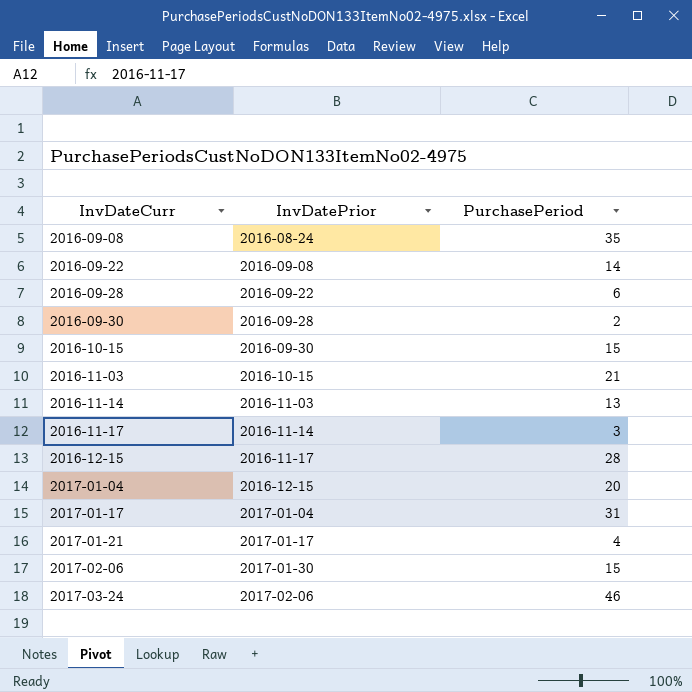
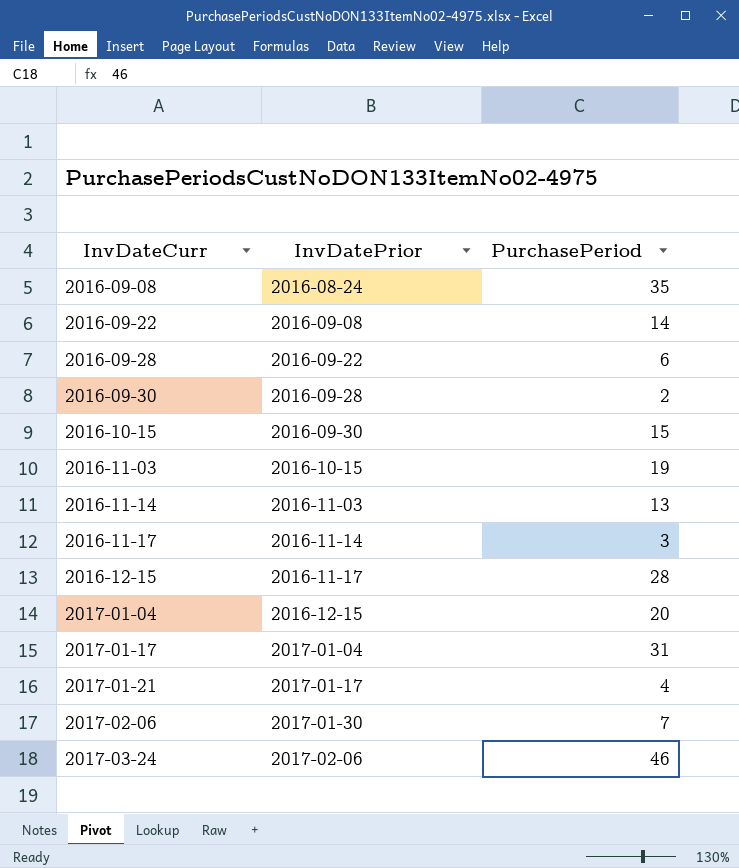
2016-11-03 | PurchasePeriod: 21 -> 19
2017-02-06 | PurchasePeriod: 15 -> 7

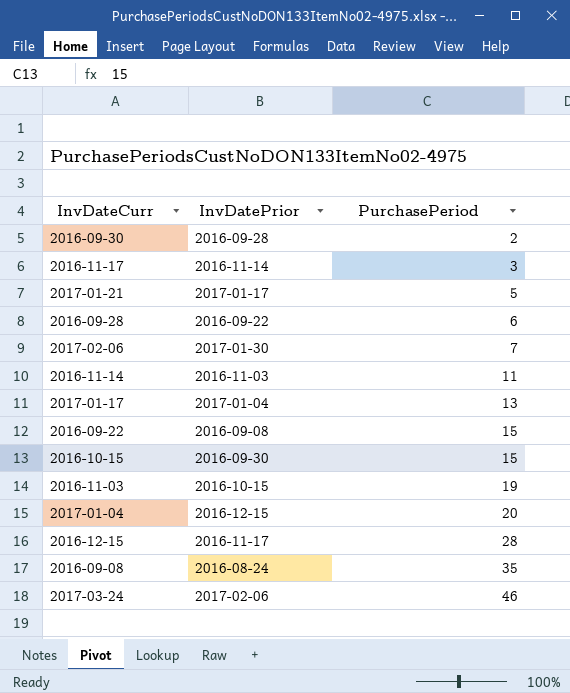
row order: InvDateCurr ascending -> PurchasePeriod ascending
2017-01-21 | PurchasePeriod: 4 -> 5
2016-11-14 | PurchasePeriod: 13 -> 11
2017-01-17 | PurchasePeriod: 31 -> 13
2016-09-22 | PurchasePeriod: 14 -> 15

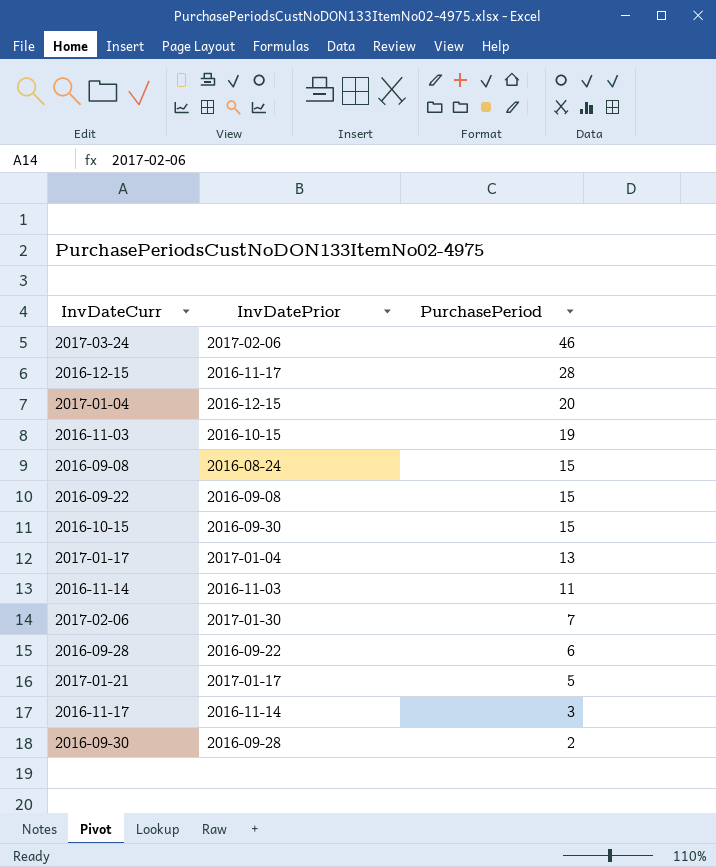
row order: PurchasePeriod ascending -> PurchasePeriod descending
2016-09-08 | PurchasePeriod: 35 -> 15

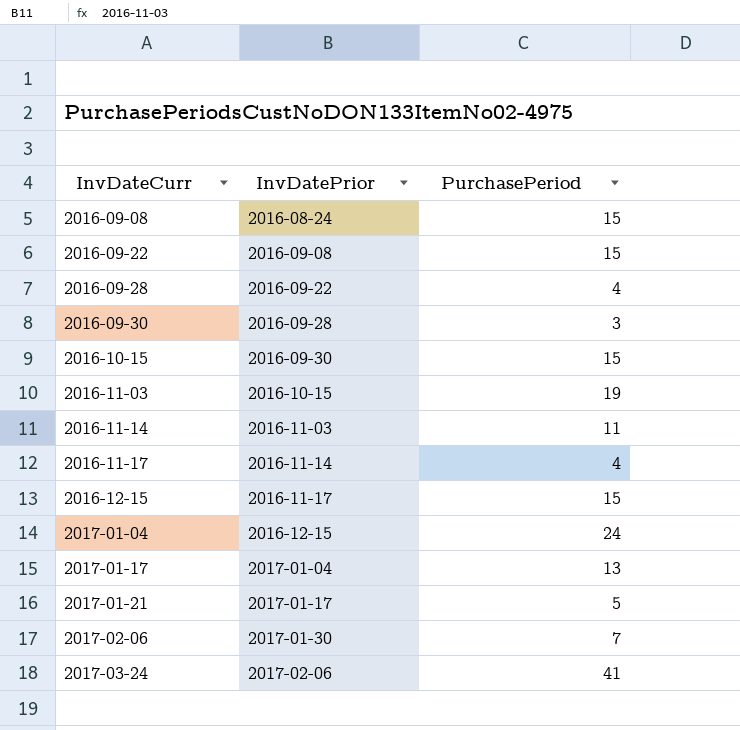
row order: PurchasePeriod descending -> InvDateCurr ascending
2016-09-28 | PurchasePeriod: 6 -> 4
2016-09-30 | PurchasePeriod: 2 -> 3
2016-11-17 | PurchasePeriod: 3 -> 4
2016-12-15 | PurchasePeriod: 28 -> 15
2017-01-04 | PurchasePeriod: 20 -> 24
2017-03-24 | PurchasePeriod: 46 -> 41

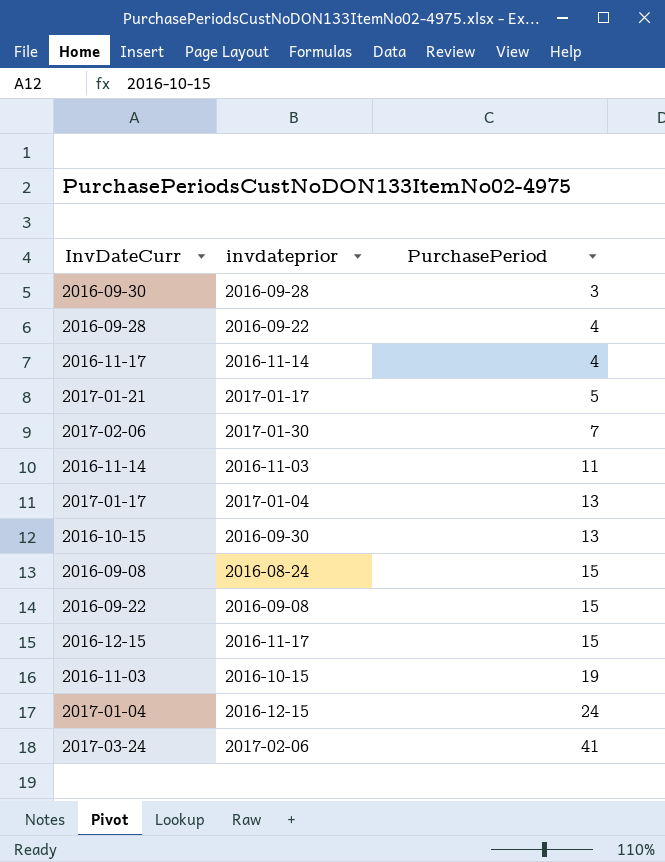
row order: InvDateCurr ascending -> PurchasePeriod ascending
column name: InvDatePrior -> invdateprior
2016-10-15 | PurchasePeriod: 15 -> 13

